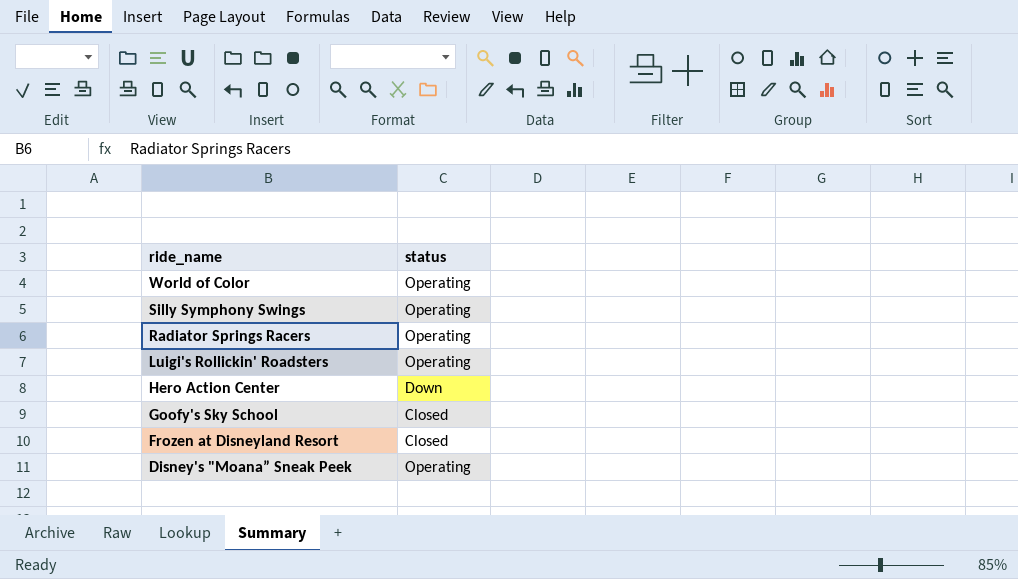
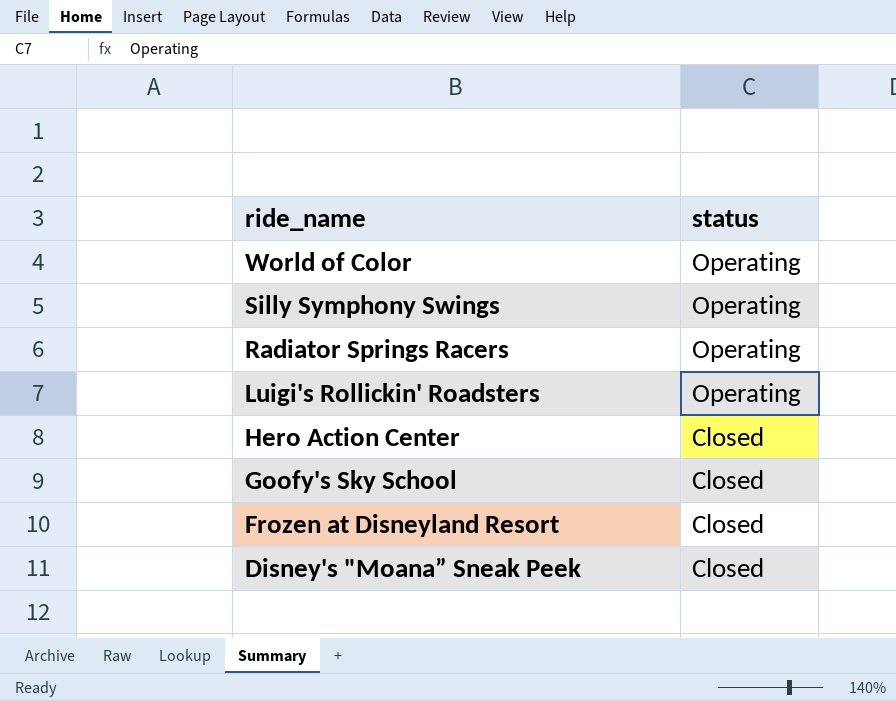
Hero Action Center | status: Down -> Closed
Disney's "Moana” Sneak Peek | status: Operating -> Closed

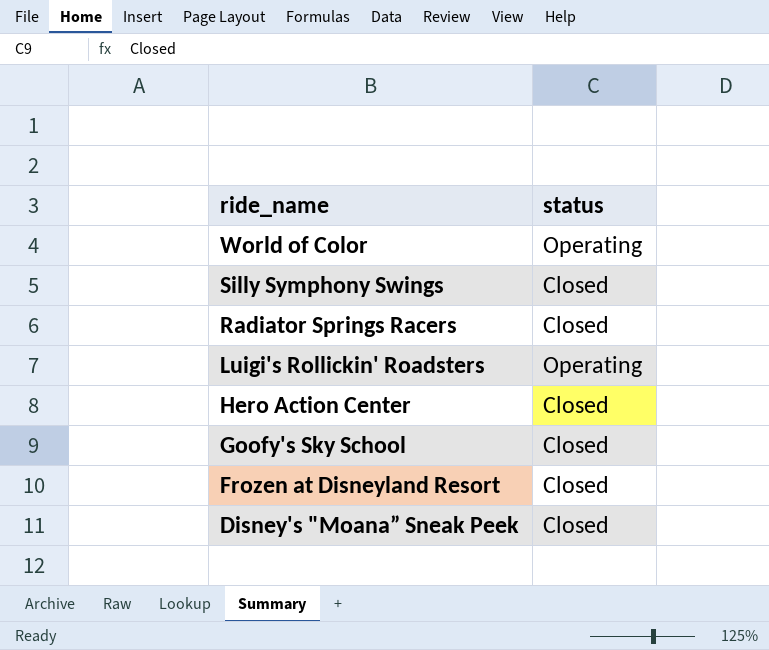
Silly Symphony Swings | status: Operating -> Closed
Radiator Springs Racers | status: Operating -> Closed

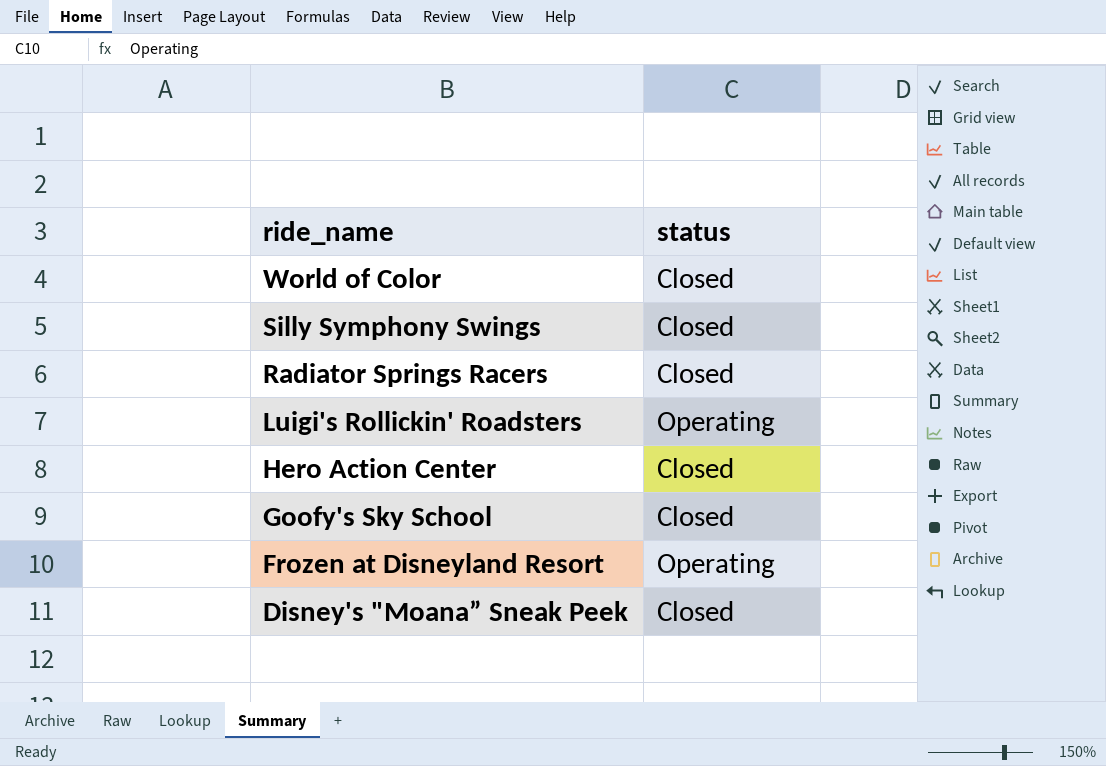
World of Color | status: Operating -> Closed
Frozen at Disneyland Resort | status: Closed -> Operating

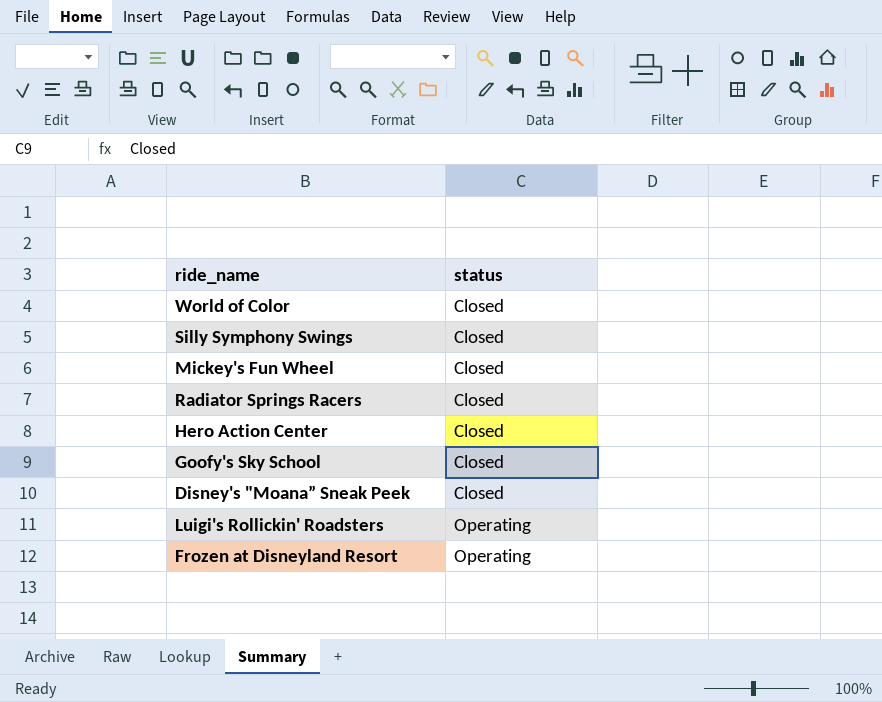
row order: ride_name descending -> status ascending
row Mickey's Fun Wheel: none -> Closed

